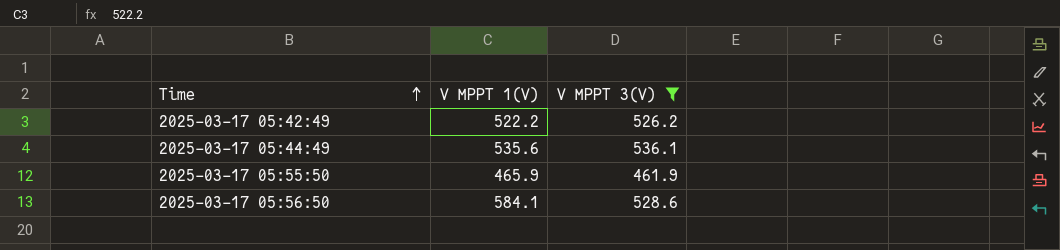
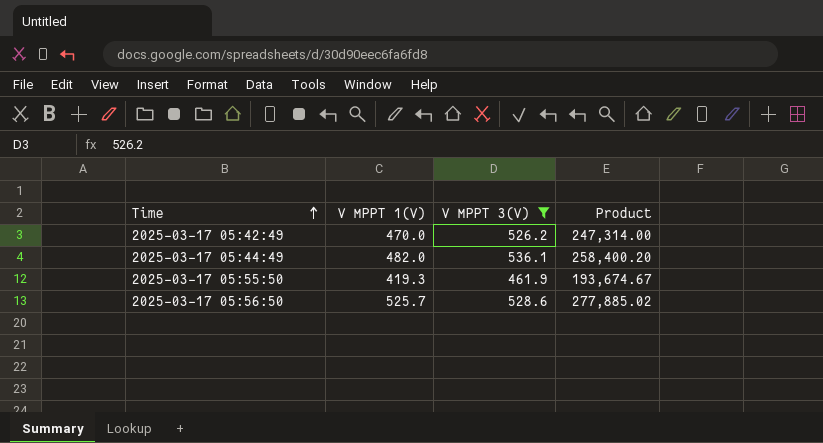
column Product | formula: none -> [V MPPT 1(V)] * [V MPPT 3(V)]
2025-03-17 05:42:49 | V MPPT 1(V): 522.2 -> 470.0
2025-03-17 05:44:49 | V MPPT 1(V): 535.6 -> 482.0
2025-03-17 05:55:50 | V MPPT 1(V): 465.9 -> 419.3
2025-03-17 05:56:50 | V MPPT 1(V): 584.1 -> 525.7

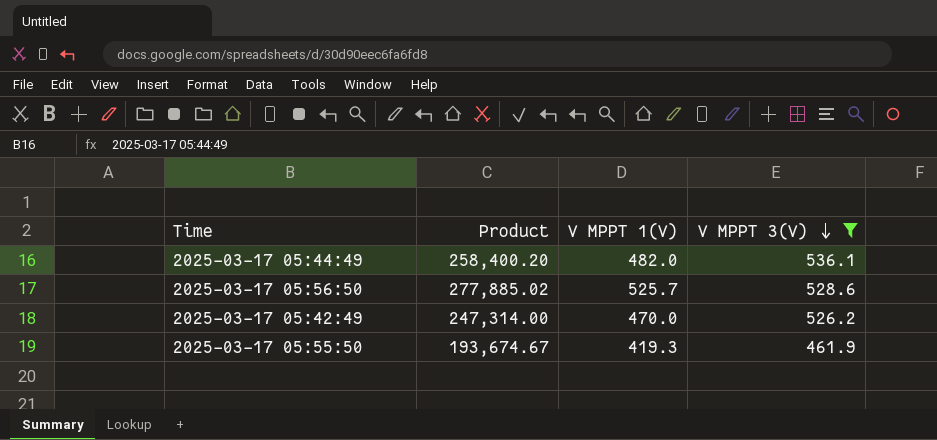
row order: Time ascending -> V MPPT 3(V) descending
column Product | position: 4 -> 2

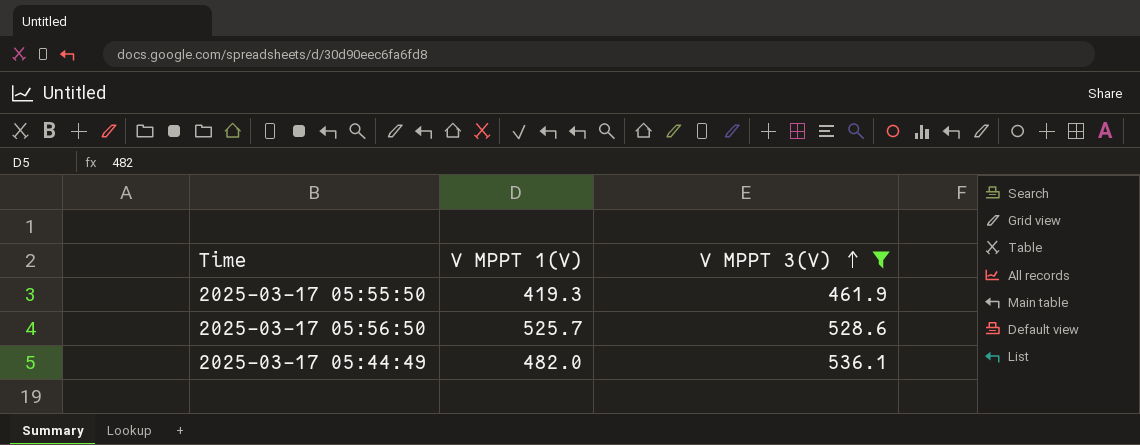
row order: V MPPT 3(V) descending -> V MPPT 3(V) ascending
column Product | formula: [V MPPT 1(V)] * [V MPPT 3(V)] -> none
row 2025-03-17 05:42:49: 247,314.00 | 470.0 | 526.2 -> none

